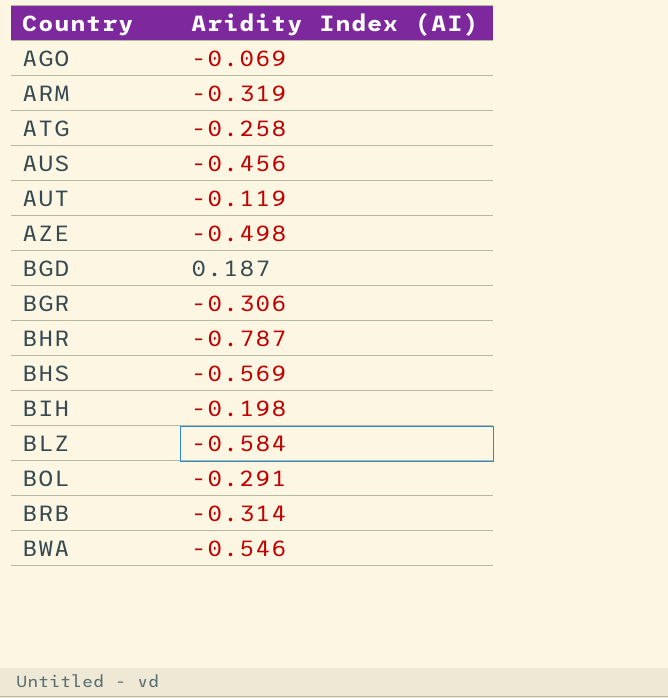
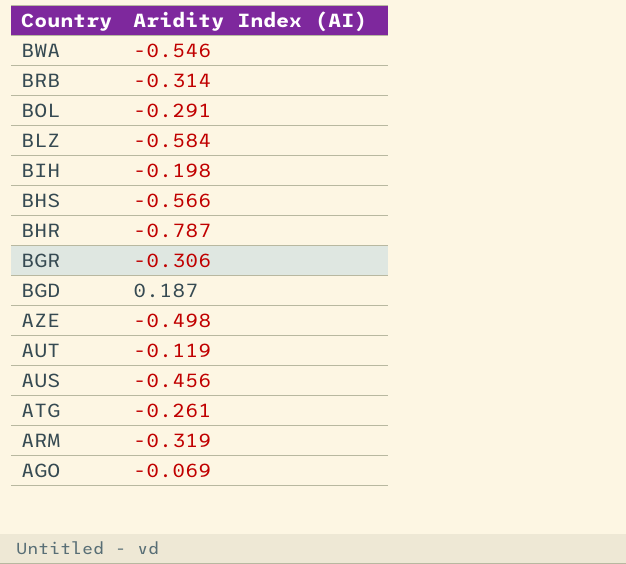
row order: Country ascending -> Country descending
BHS | Aridity Index (AI): -0.569 -> -0.566
ATG | Aridity Index (AI): -0.258 -> -0.261

